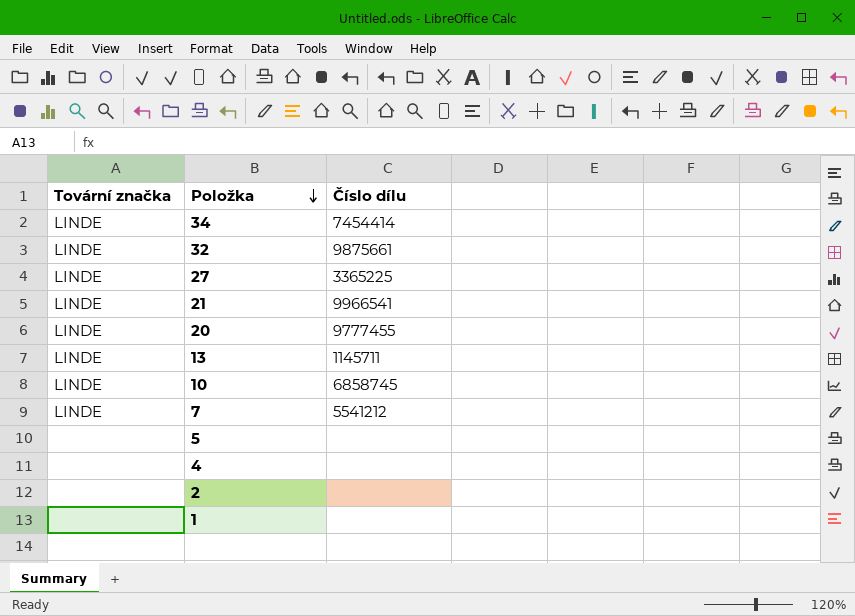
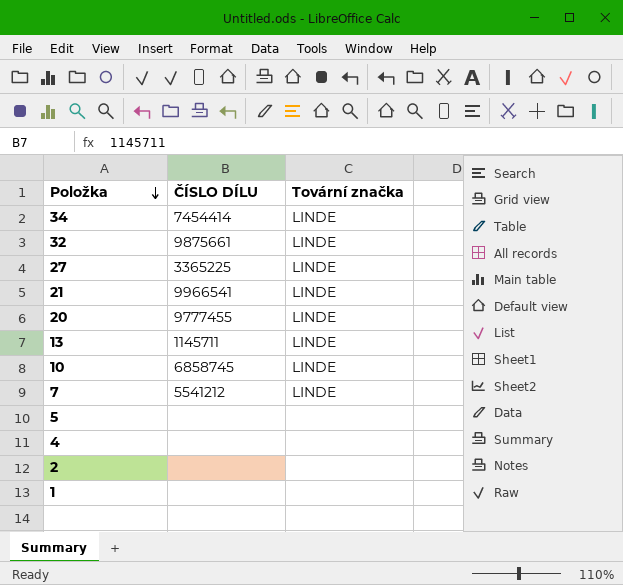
column name: Číslo dílu -> ČÍSLO DÍLU
column Tovární značka | position: 1 -> 3

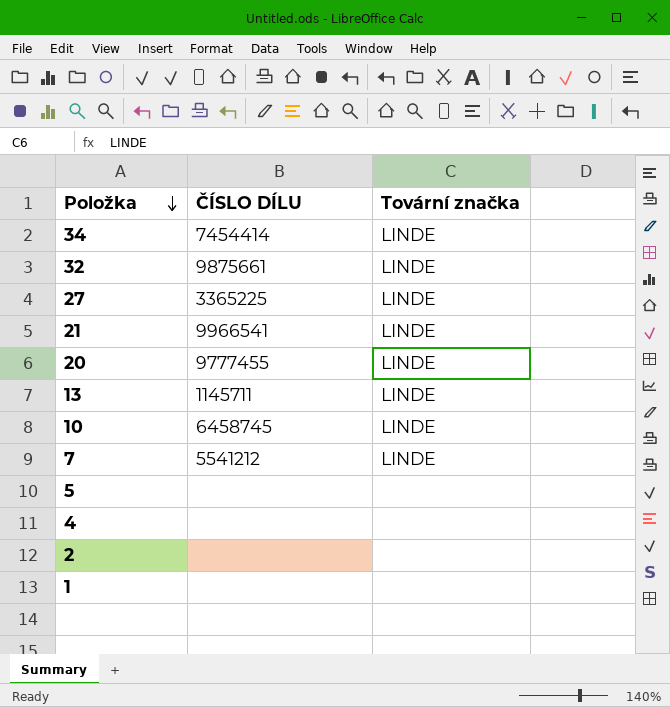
10 | ČÍSLO DÍLU: 6858745 -> 6458745

